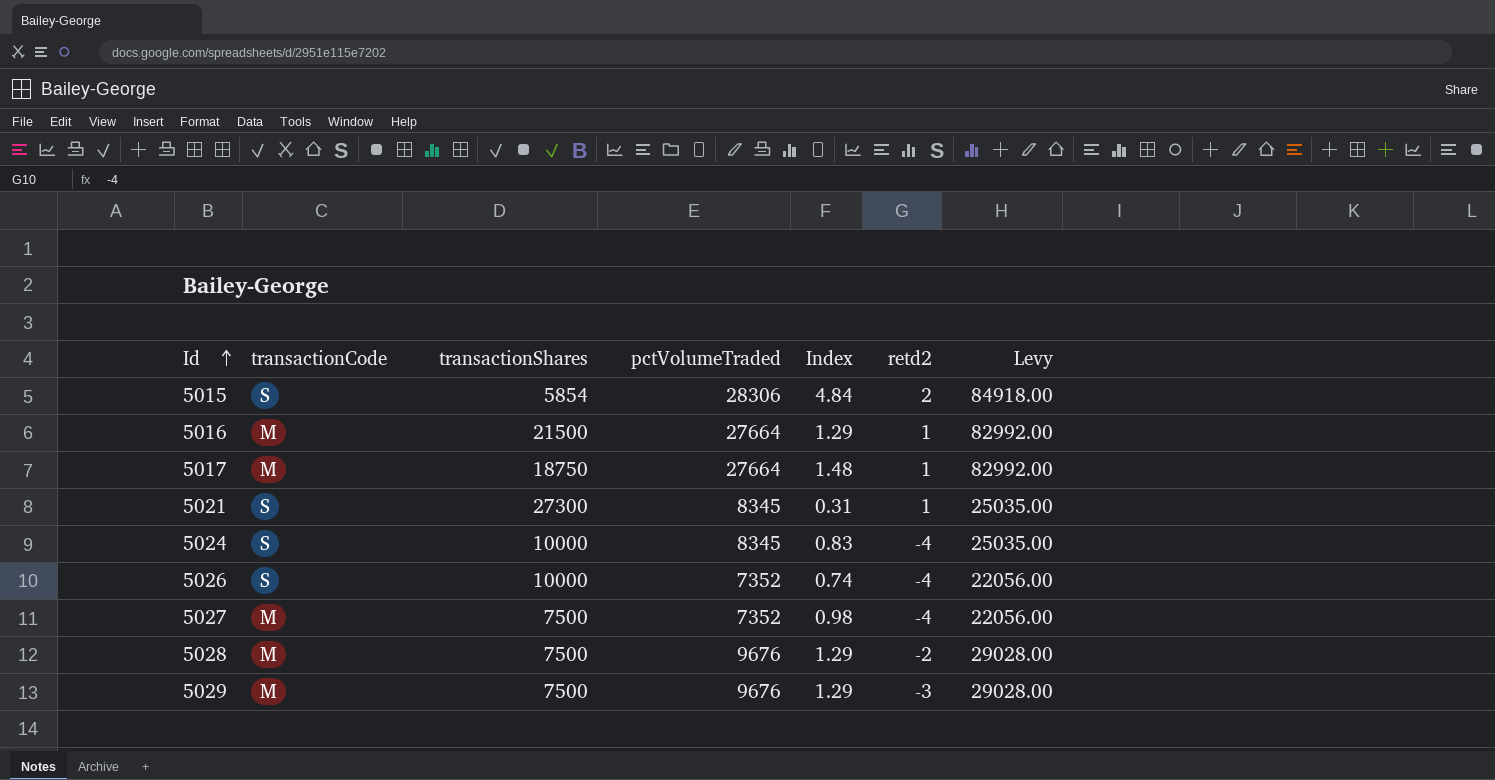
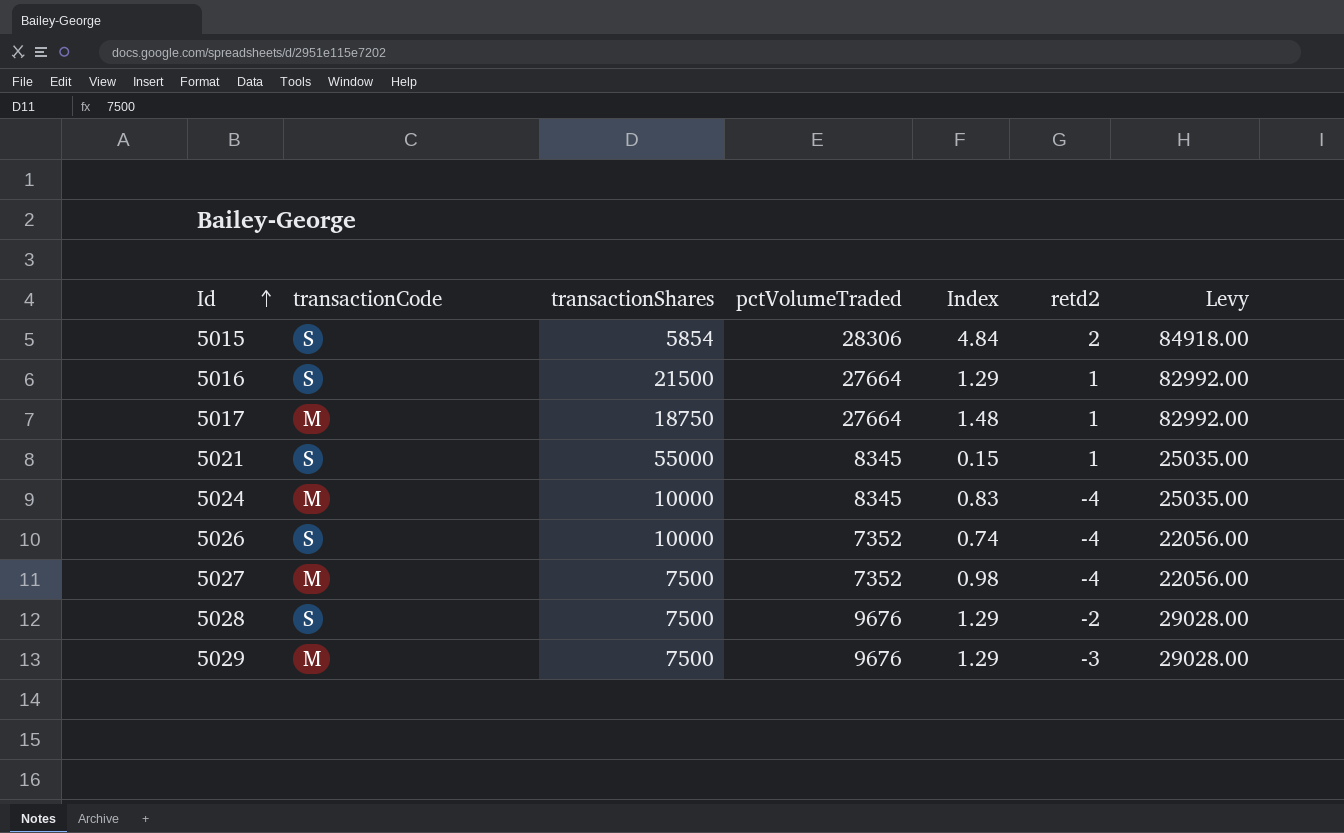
5016 | transactionCode: M -> S
5021 | transactionShares: 27300 -> 55000
5021 | Index: 0.31 -> 0.15
5024 | transactionCode: S -> M
5028 | transactionCode: M -> S

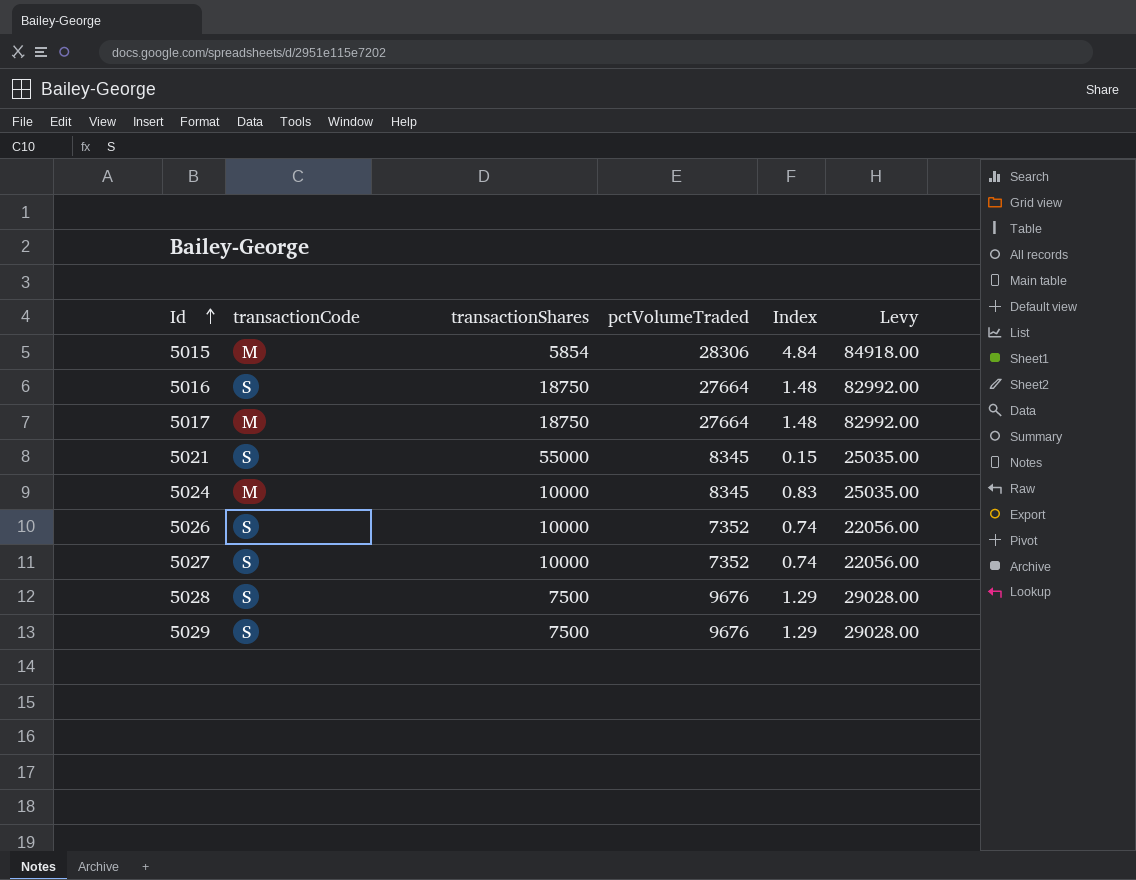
column retd2 | position: 6 -> none
5015 | transactionCode: S -> M
5016 | transactionShares: 21500 -> 18750
5016 | Index: 1.29 -> 1.48
5027 | transactionCode: M -> S
5027 | transactionShares: 7500 -> 10000
5027 | Index: 0.98 -> 0.74
5029 | transactionCode: M -> S

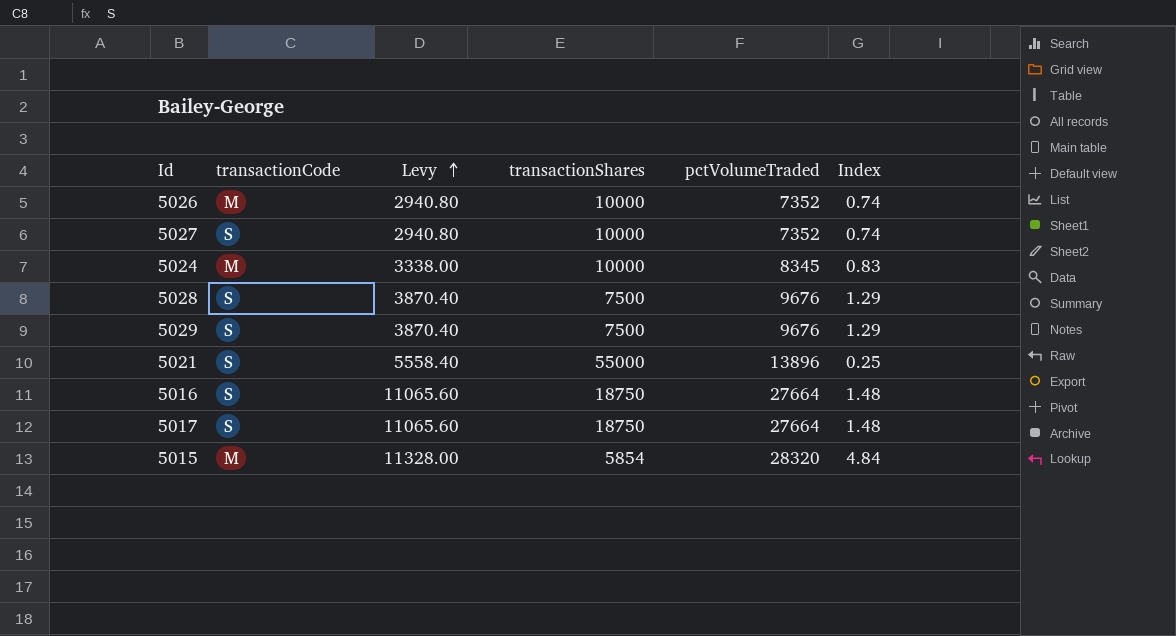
row order: Id ascending -> Levy ascending
column Levy | formula: [pctVolumeTraded] * 3 -> [pctVolumeTraded] * 0.4
column Levy | position: 6 -> 3
5026 | transactionCode: S -> M
5021 | pctVolumeTraded: 8345 -> 13896
5021 | Index: 0.15 -> 0.25
5017 | transactionCode: M -> S
5015 | pctVolumeTraded: 28306 -> 28320

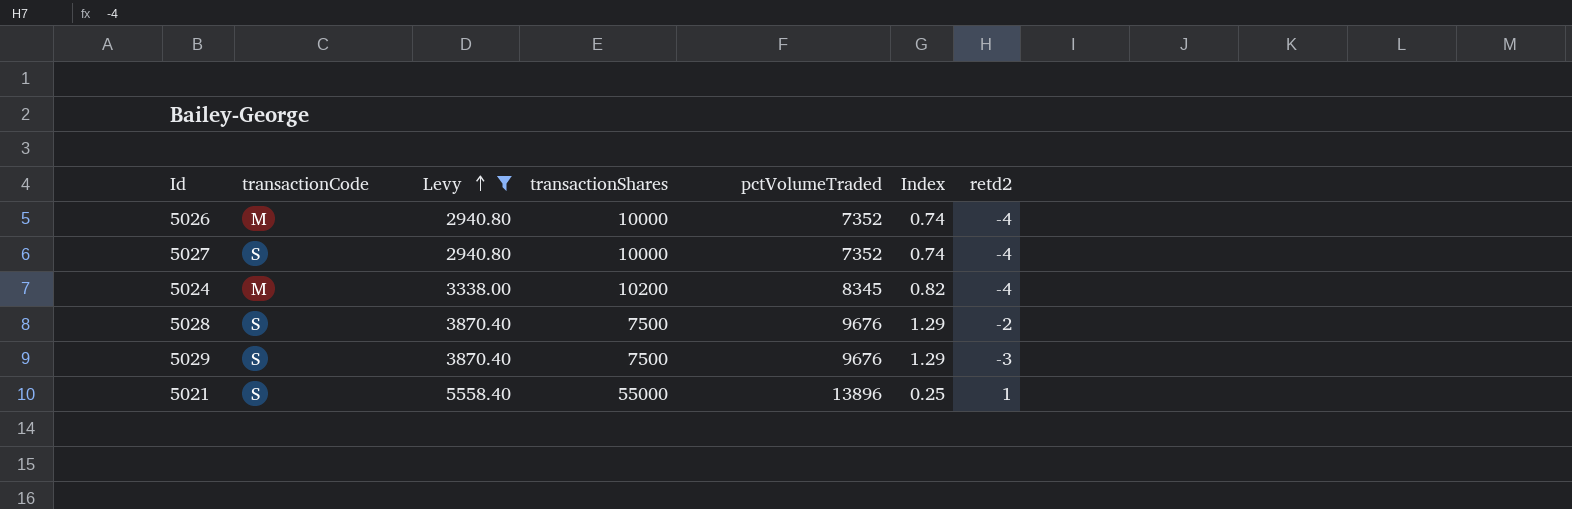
filter: none -> Levy <= 5558.40
column retd2 | position: none -> 7
5024 | transactionShares: 10000 -> 10200
5024 | Index: 0.83 -> 0.82

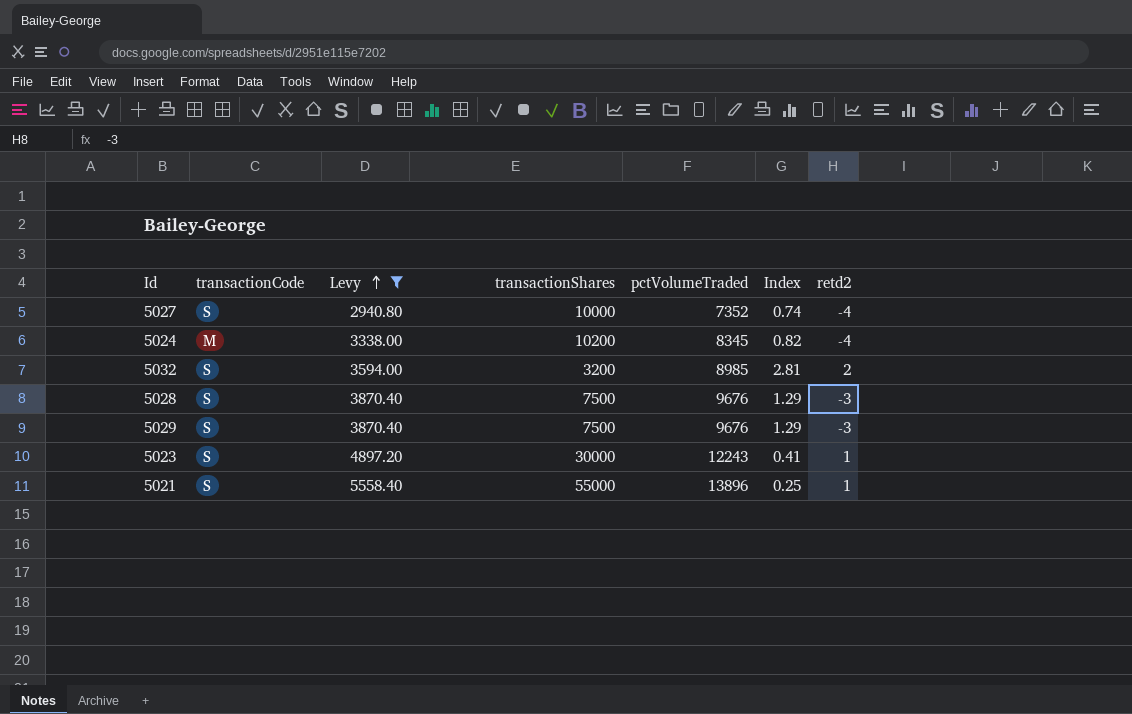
row 5026: M | 2940.80 | 10000 | 7352 | 0.74 | -4 -> none
row 5032: none -> S | 3594.00 | 3200 | 8985 | 2.81 | 2
5028 | retd2: -2 -> -3
row 5023: none -> S | 4897.20 | 30000 | 12243 | 0.41 | 1

